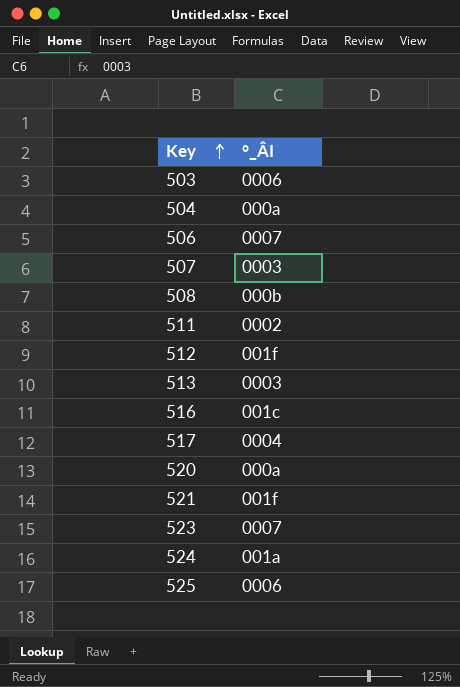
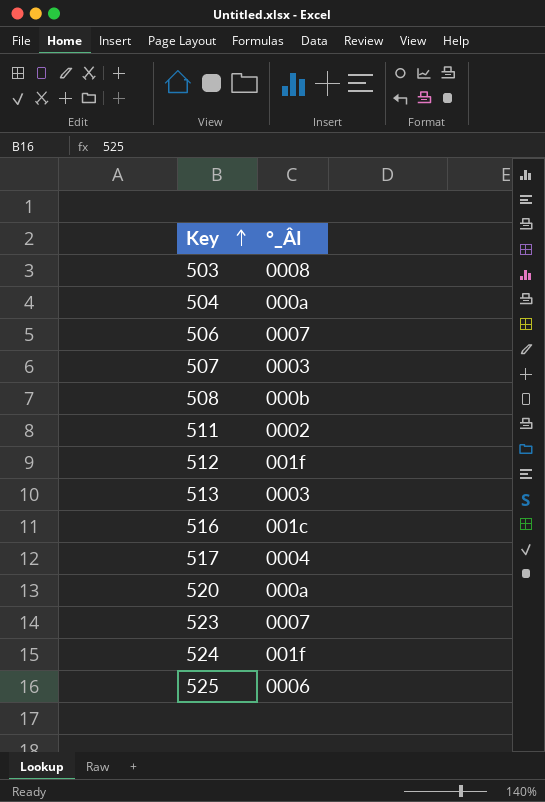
row 521: 001f -> none
503 | °_ÂI: 0006 -> 0008
524 | °_ÂI: 001a -> 001f

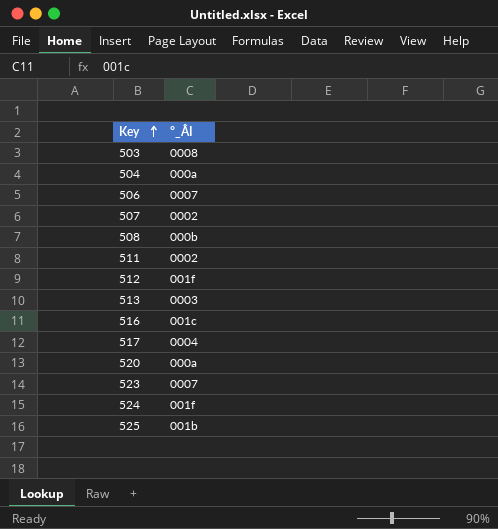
507 | °_ÂI: 0003 -> 0002
525 | °_ÂI: 0006 -> 001b

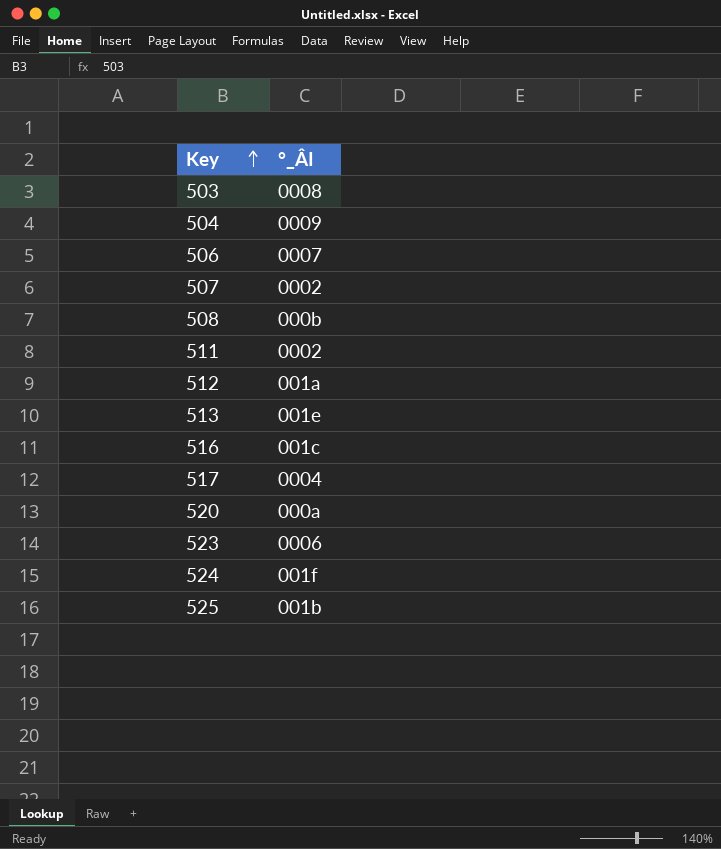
504 | °_ÂI: 000a -> 0009
512 | °_ÂI: 001f -> 001a
513 | °_ÂI: 0003 -> 001e
523 | °_ÂI: 0007 -> 0006

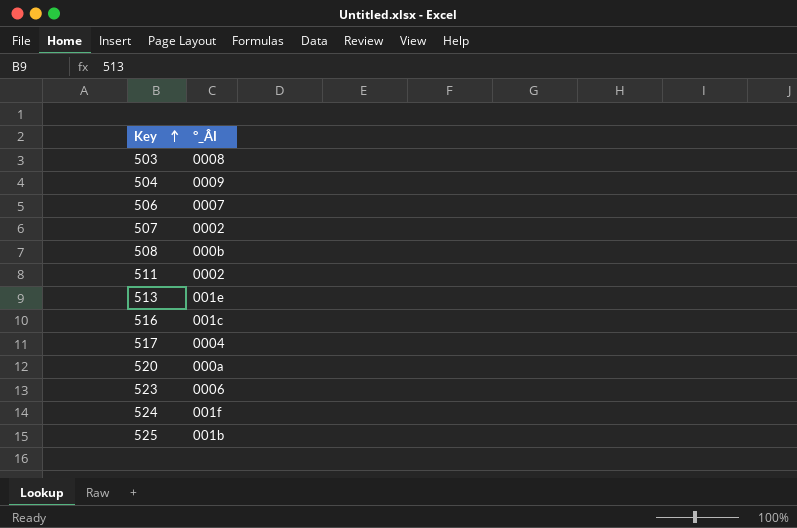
row 512: 001a -> none

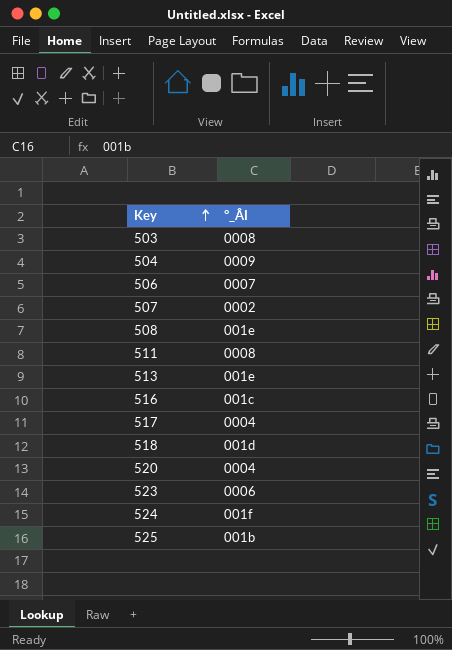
508 | °_ÂI: 000b -> 001e
511 | °_ÂI: 0002 -> 0008
row 518: none -> 001d
520 | °_ÂI: 000a -> 0004

